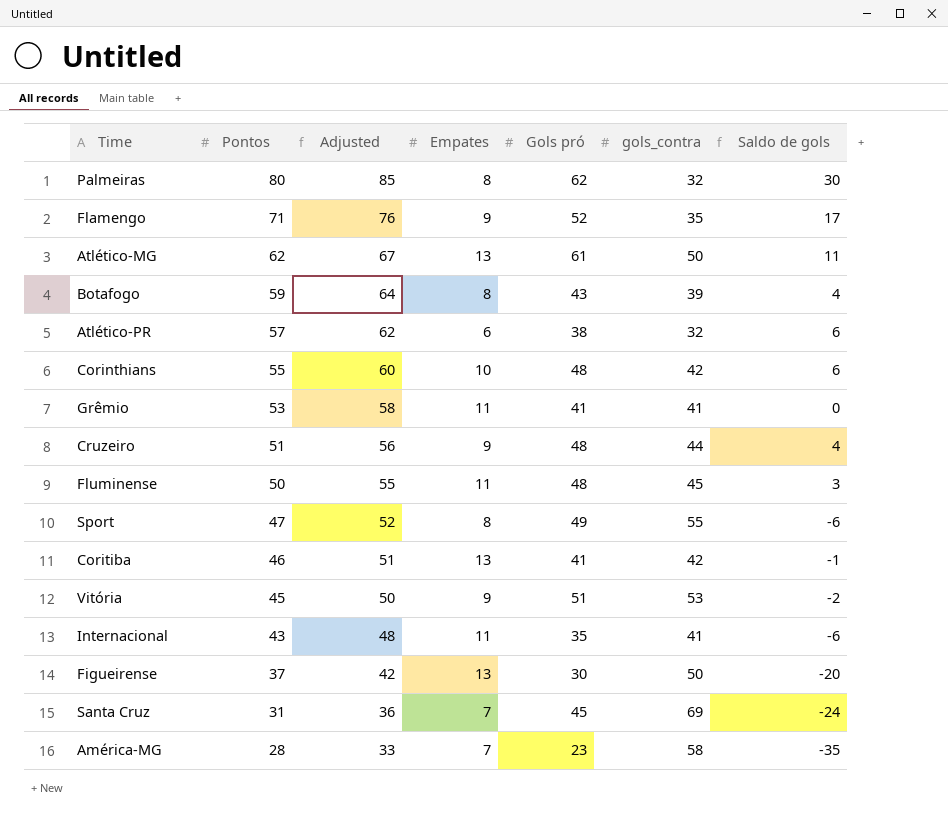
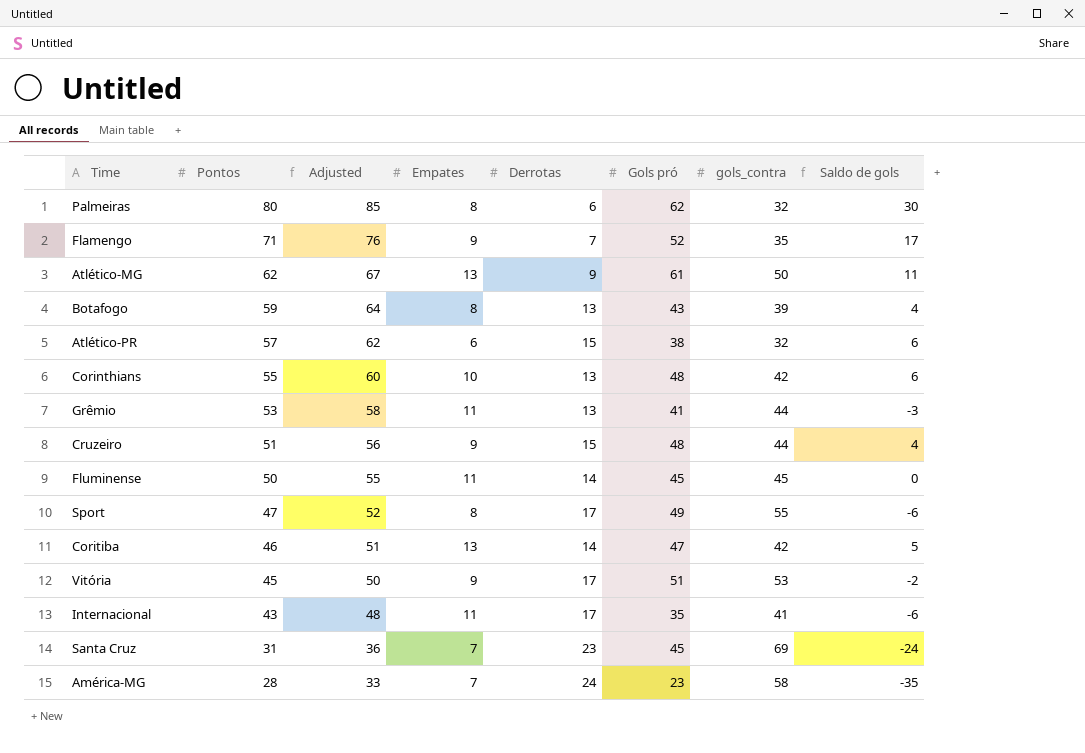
column Derrotas | position: none -> 5
row Figueirense: 37 | 42 | 13 | 30 | 50 | -20 -> none
Grêmio | gols_contra: 41 -> 44
Grêmio | Saldo de gols: 0 -> -3
Fluminense | Gols pró: 48 -> 45
Fluminense | Saldo de gols: 3 -> 0
Coritiba | Gols pró: 41 -> 47
Coritiba | Saldo de gols: -1 -> 5

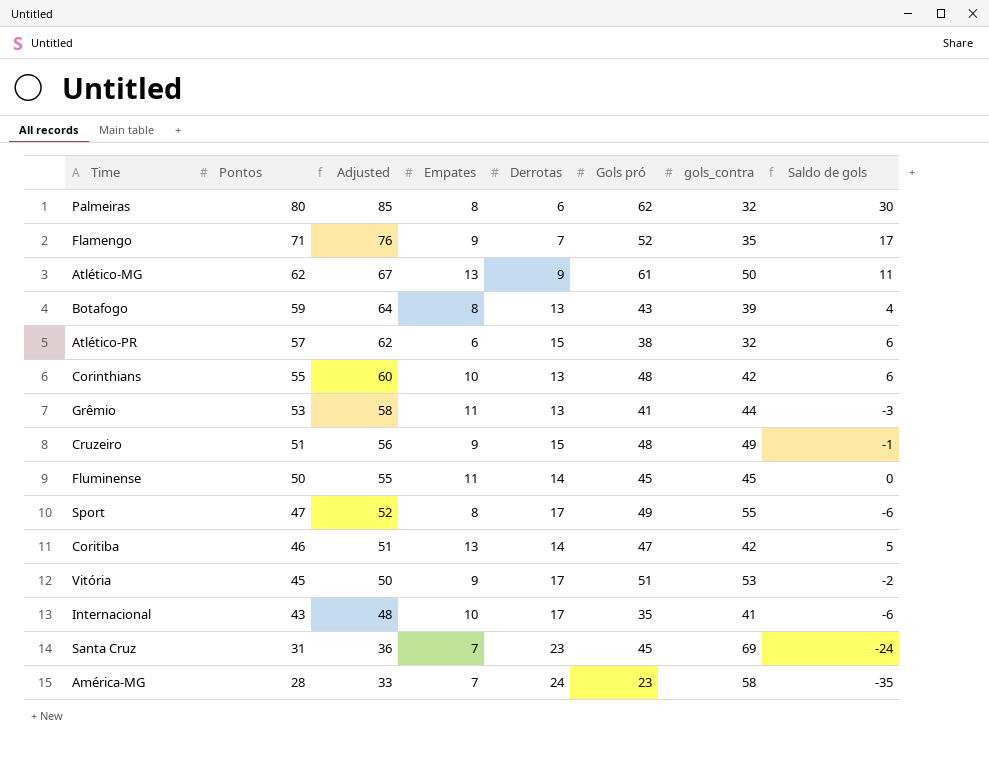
Cruzeiro | gols_contra: 44 -> 49
Cruzeiro | Saldo de gols: 4 -> -1
Internacional | Empates: 11 -> 10

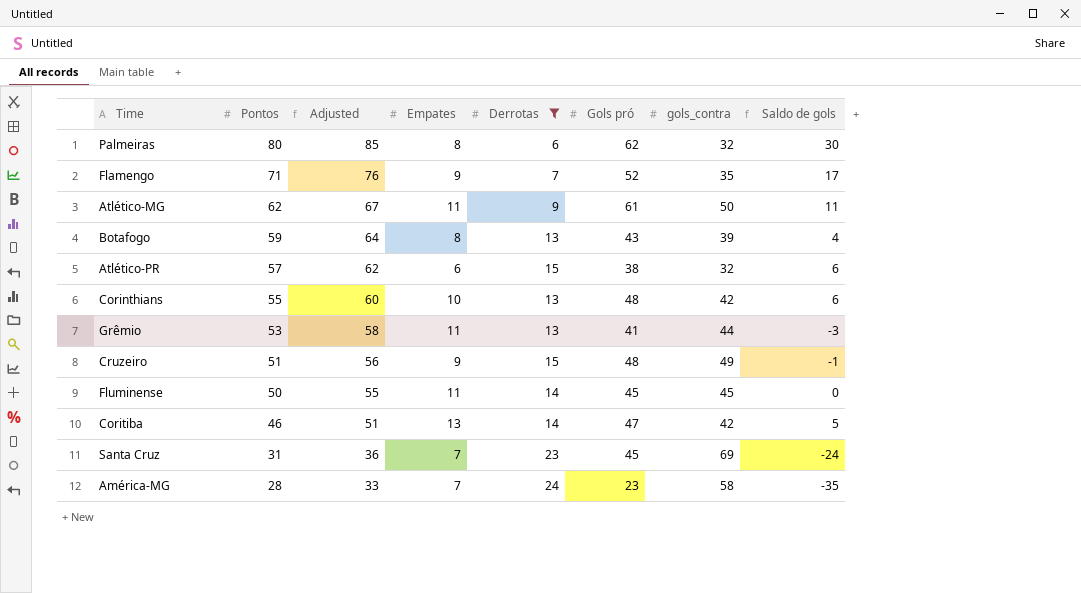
filter: none -> Derrotas != 17
Atlético-MG | Empates: 13 -> 11

